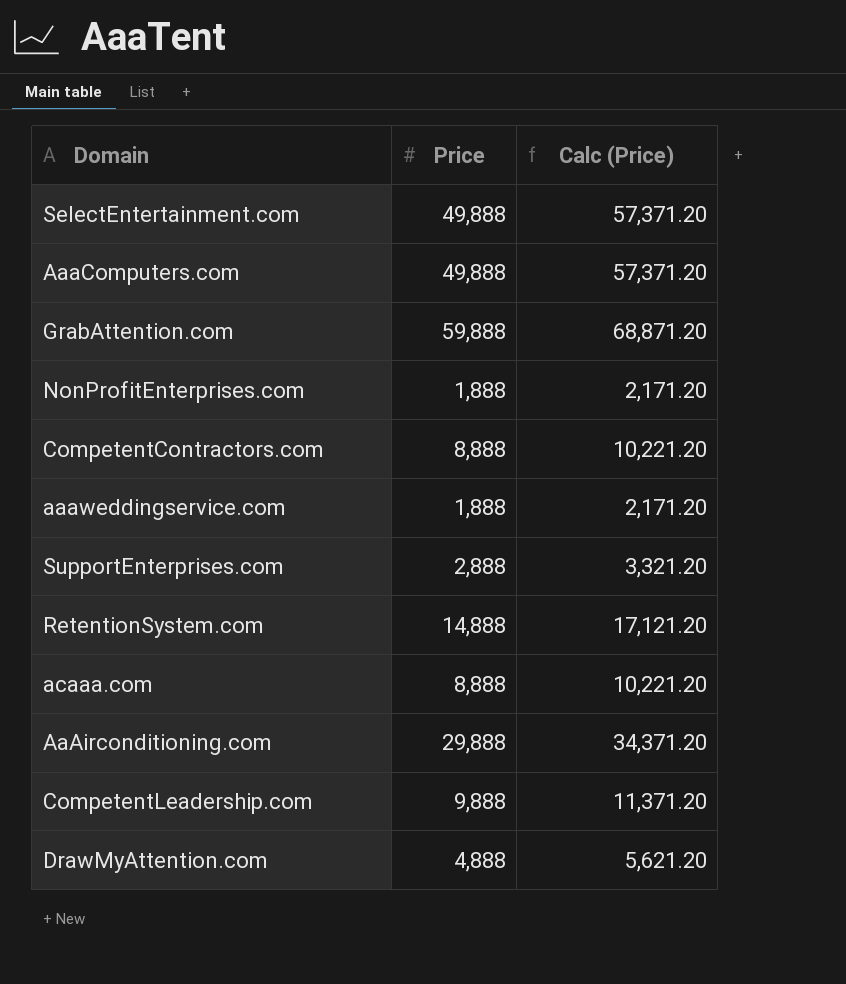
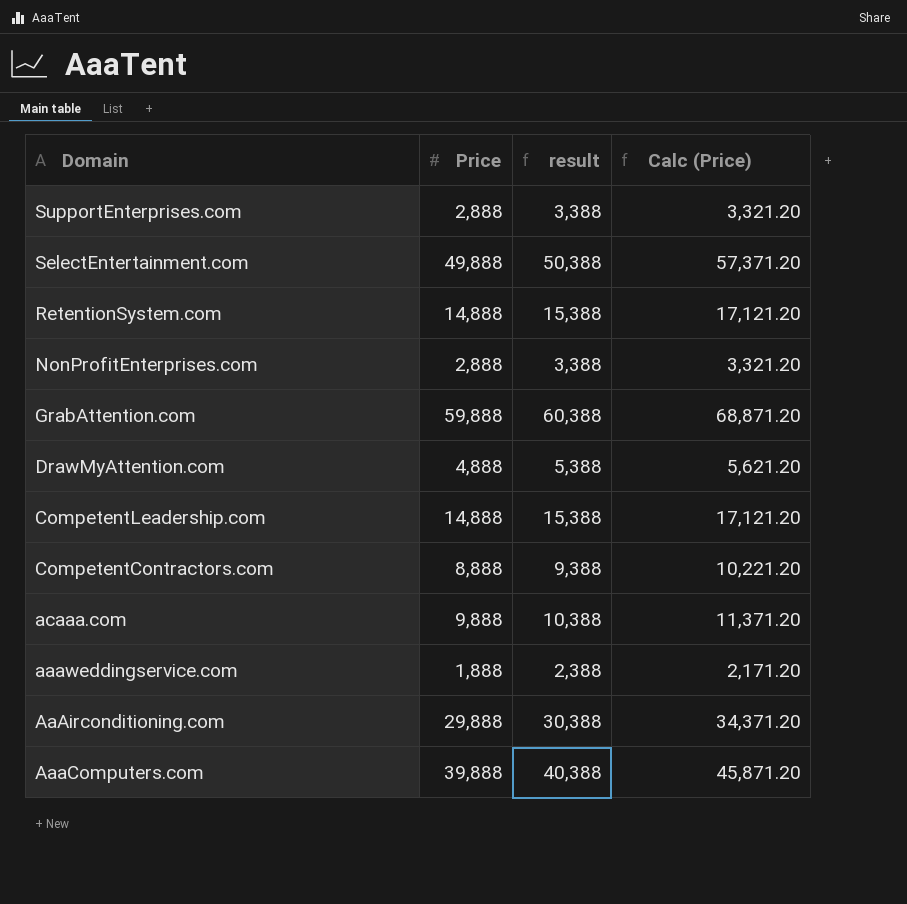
row order: none -> Domain descending
column result | formula: none -> [Price] + 500
NonProfitEnterprises.com | Price: 1,888 -> 2,888
NonProfitEnterprises.com | Calc (Price): 2,171.20 -> 3,321.20
CompetentLeadership.com | Price: 9,888 -> 14,888
CompetentLeadership.com | Calc (Price): 11,371.20 -> 17,121.20
acaaa.com | Price: 8,888 -> 9,888
acaaa.com | Calc (Price): 10,221.20 -> 11,371.20
AaaComputers.com | Price: 49,888 -> 39,888
AaaComputers.com | Calc (Price): 57,371.20 -> 45,871.20

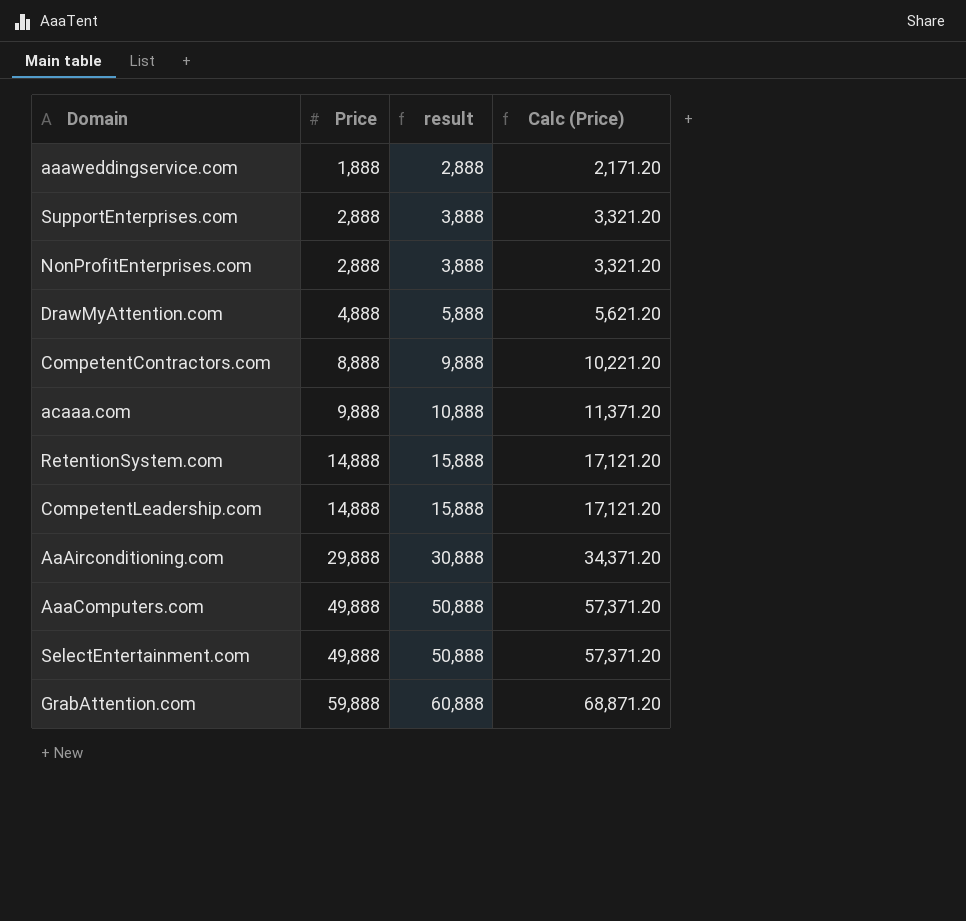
row order: Domain descending -> Price ascending
column result | formula: [Price] + 500 -> [Price] + 1000
AaaComputers.com | Price: 39,888 -> 49,888
AaaComputers.com | Calc (Price): 45,871.20 -> 57,371.20

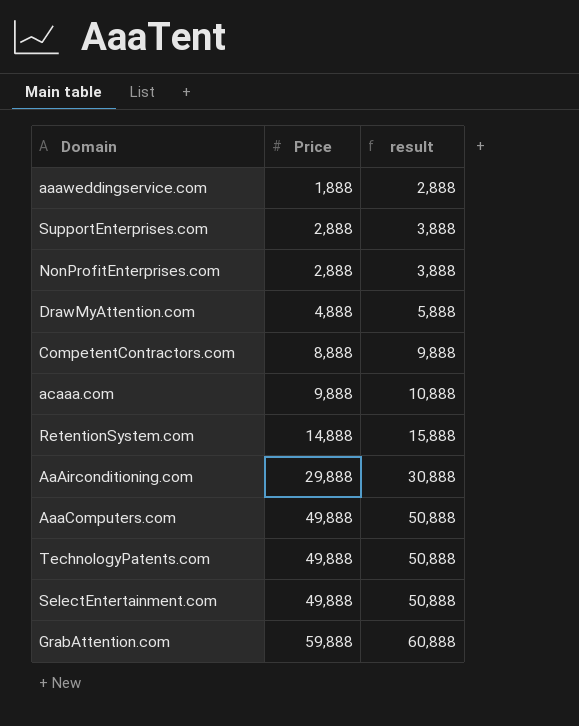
column Calc (Price) | formula: [Price] * 1.15 -> none
row CompetentLeadership.com: 14,888 | 15,888 | 17,121.20 -> none
row TechnologyPatents.com: none -> 49,888 | 50,888

